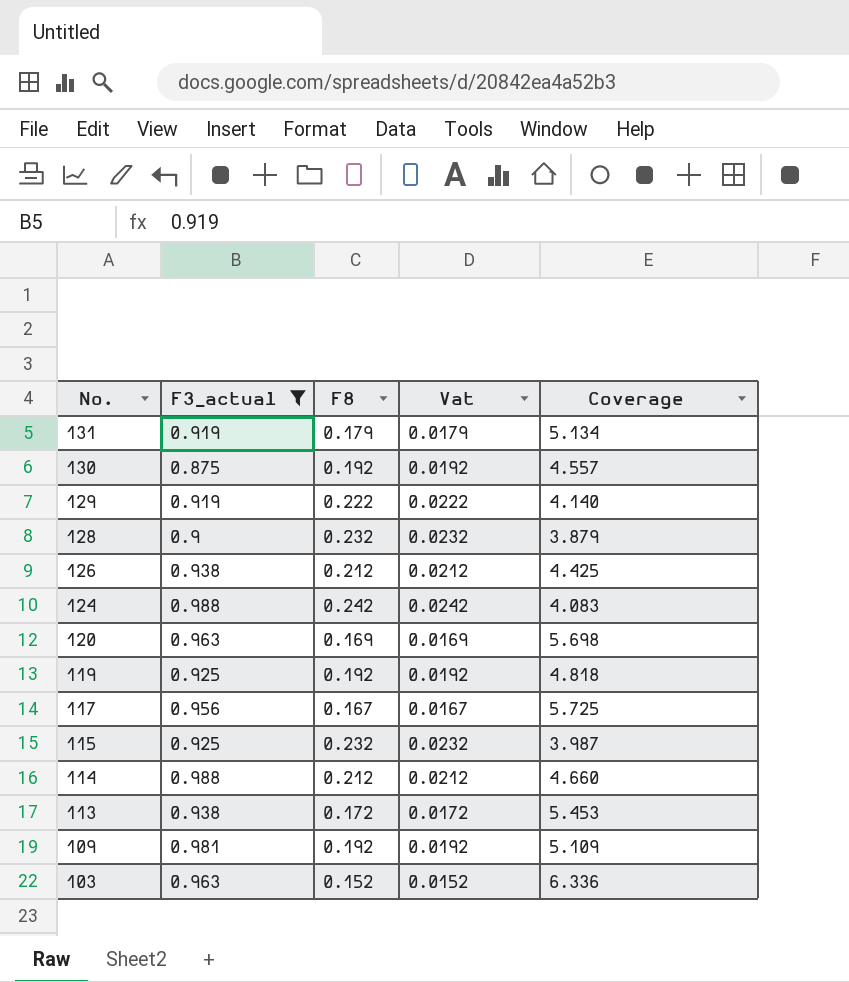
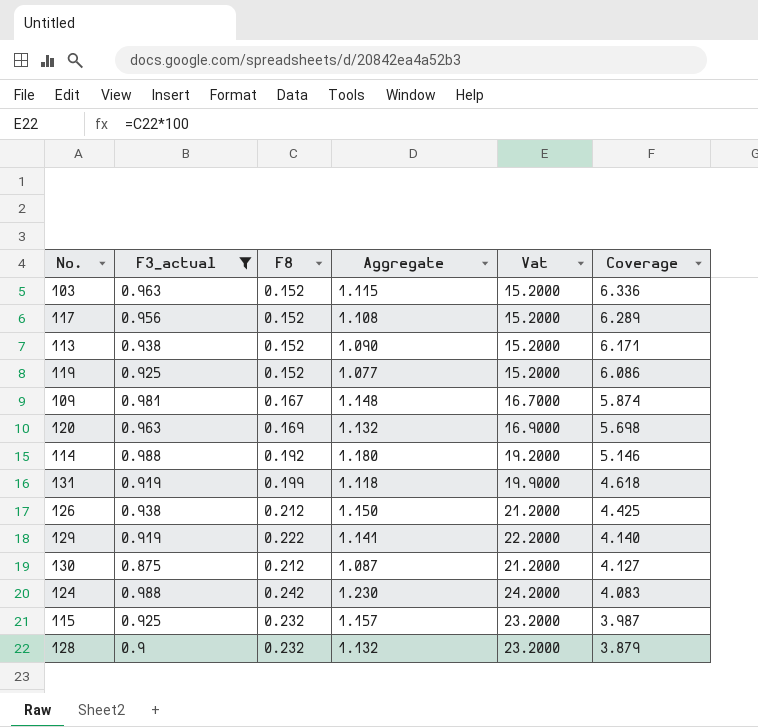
row order: No. descending -> Coverage descending
column Aggregate | formula: none -> [F3_actual] + [F8]
column Vat | formula: [F8] * 0.1 -> [F8] * 100
117 | F8: 0.167 -> 0.152
117 | Coverage: 5.725 -> 6.289
113 | F8: 0.172 -> 0.152
113 | Coverage: 5.453 -> 6.171
119 | F8: 0.192 -> 0.152
119 | Coverage: 4.818 -> 6.086
109 | F8: 0.192 -> 0.167
109 | Coverage: 5.109 -> 5.874
114 | F8: 0.212 -> 0.192
114 | Coverage: 4.660 -> 5.146
131 | F8: 0.179 -> 0.199
131 | Coverage: 5.134 -> 4.618
130 | F8: 0.192 -> 0.212
130 | Coverage: 4.557 -> 4.127

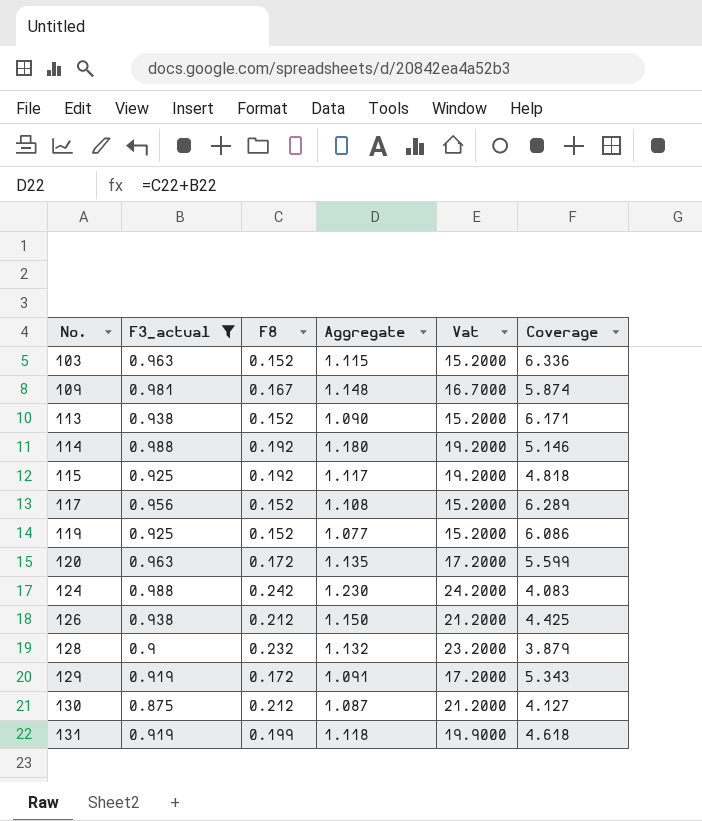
row order: Coverage descending -> No. ascending
115 | F8: 0.232 -> 0.192
115 | Aggregate: 1.157 -> 1.117
115 | Vat: 23.2000 -> 19.2000
115 | Coverage: 3.987 -> 4.818
120 | F8: 0.169 -> 0.172
120 | Aggregate: 1.132 -> 1.135
120 | Vat: 16.9000 -> 17.2000
120 | Coverage: 5.698 -> 5.599
129 | F8: 0.222 -> 0.172
129 | Aggregate: 1.141 -> 1.091
129 | Vat: 22.2000 -> 17.2000
129 | Coverage: 4.140 -> 5.343

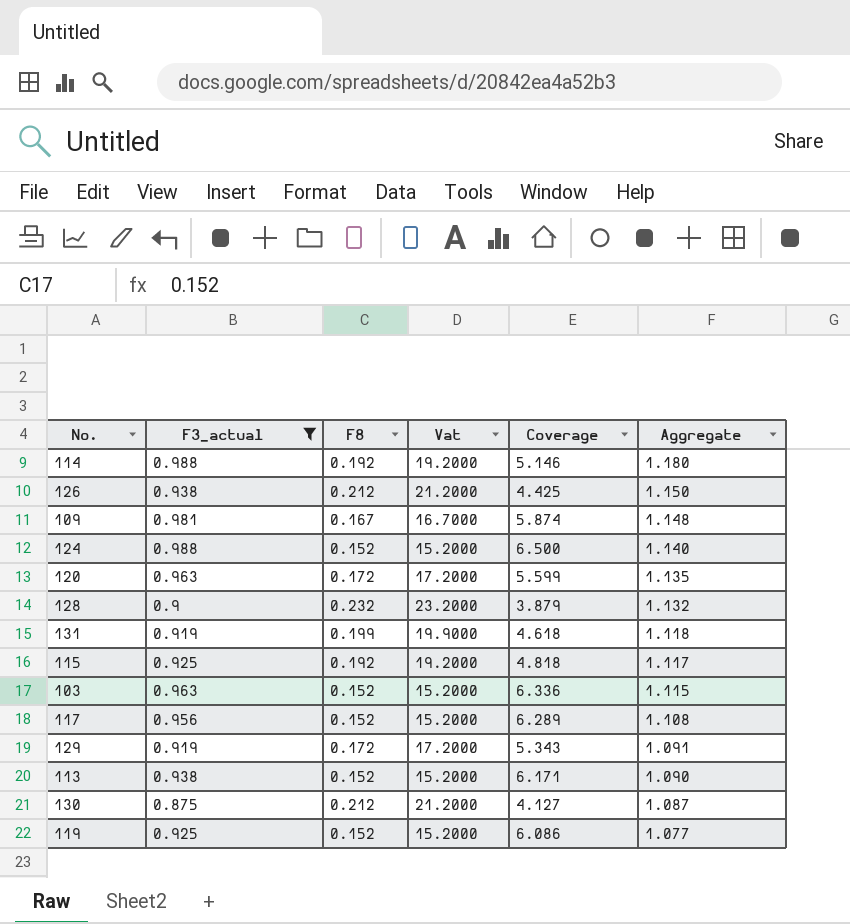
row order: No. ascending -> Aggregate descending
column Aggregate | position: 4 -> 6
124 | F8: 0.242 -> 0.152
124 | Vat: 24.2000 -> 15.2000
124 | Coverage: 4.083 -> 6.500
124 | Aggregate: 1.230 -> 1.140

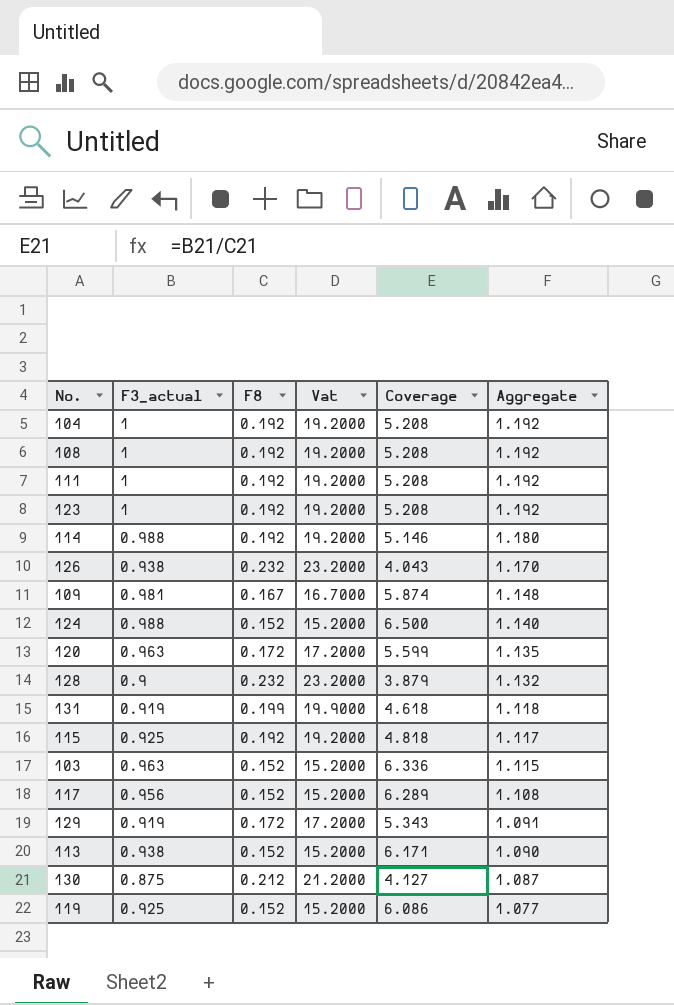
filter: F3_actual != 1 -> none
126 | F8: 0.212 -> 0.232
126 | Vat: 21.2000 -> 23.2000
126 | Coverage: 4.425 -> 4.043
126 | Aggregate: 1.150 -> 1.170

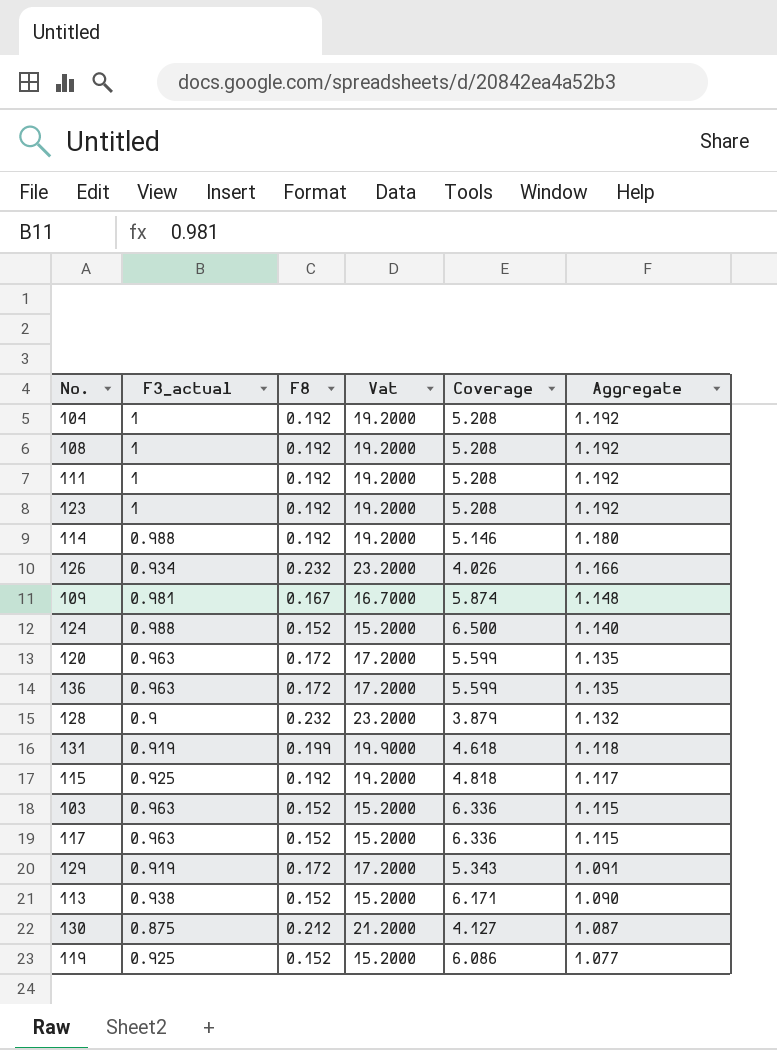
126 | F3_actual: 0.938 -> 0.934
126 | Coverage: 4.043 -> 4.026
126 | Aggregate: 1.170 -> 1.166
row 136: none -> 0.963 | 0.172 | 17.2000 | 5.599 | 1.135
117 | F3_actual: 0.956 -> 0.963
117 | Coverage: 6.289 -> 6.336
117 | Aggregate: 1.108 -> 1.115

